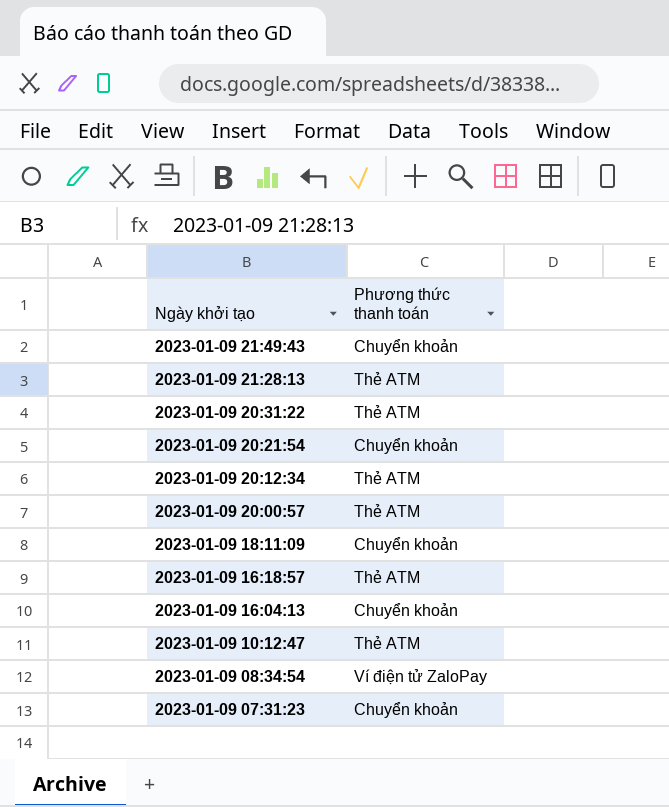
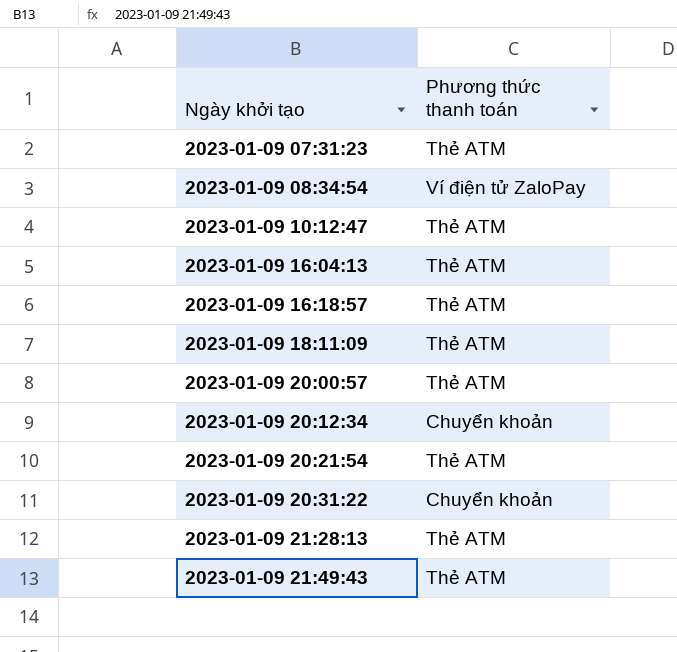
row order: Ngày khởi tạo descending -> Ngày khởi tạo ascending
2023-01-09 07:31:23 | Phương thức thanh toán: Chuyển khoản -> Thẻ ATM
2023-01-09 16:04:13 | Phương thức thanh toán: Chuyển khoản -> Thẻ ATM
2023-01-09 18:11:09 | Phương thức thanh toán: Chuyển khoản -> Thẻ ATM
2023-01-09 20:12:34 | Phương thức thanh toán: Thẻ ATM -> Chuyển khoản
2023-01-09 20:21:54 | Phương thức thanh toán: Chuyển khoản -> Thẻ ATM
2023-01-09 20:31:22 | Phương thức thanh toán: Thẻ ATM -> Chuyển khoản
2023-01-09 21:49:43 | Phương thức thanh toán: Chuyển khoản -> Thẻ ATM

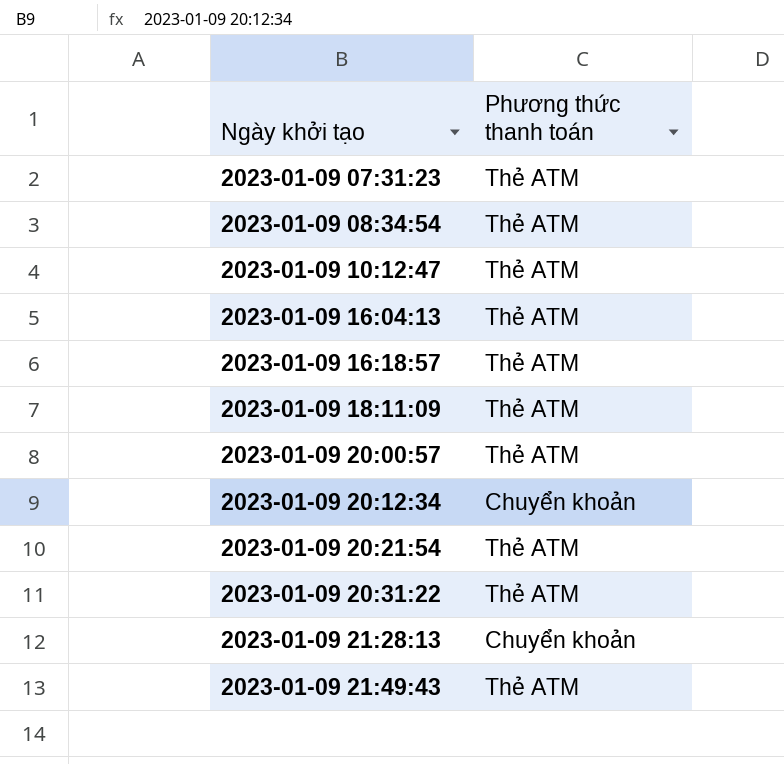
2023-01-09 08:34:54 | Phương thức thanh toán: Ví điện tử ZaloPay -> Thẻ ATM
2023-01-09 20:31:22 | Phương thức thanh toán: Chuyển khoản -> Thẻ ATM
2023-01-09 21:28:13 | Phương thức thanh toán: Thẻ ATM -> Chuyển khoản

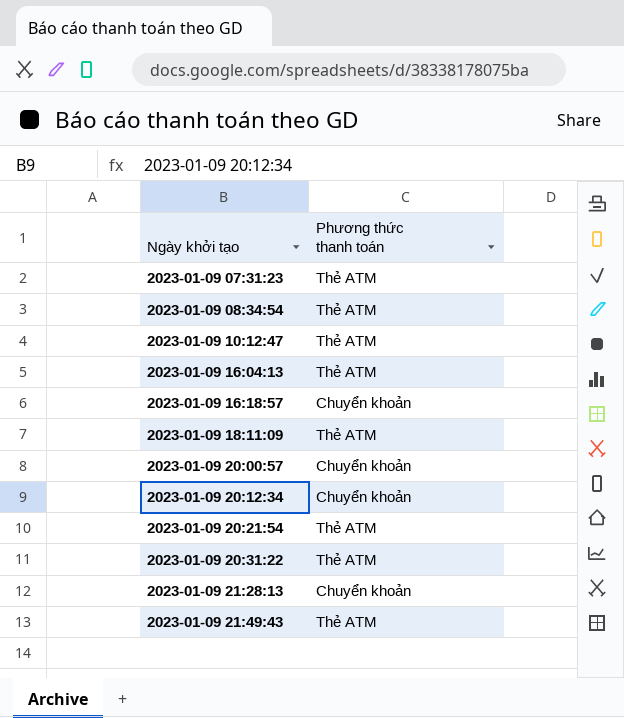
2023-01-09 16:18:57 | Phương thức thanh toán: Thẻ ATM -> Chuyển khoản
2023-01-09 20:00:57 | Phương thức thanh toán: Thẻ ATM -> Chuyển khoản

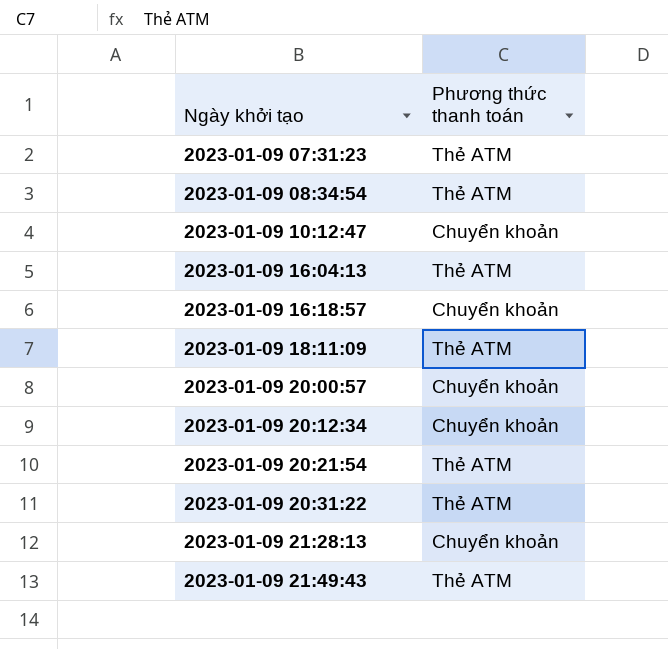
2023-01-09 10:12:47 | Phương thức thanh toán: Thẻ ATM -> Chuyển khoản

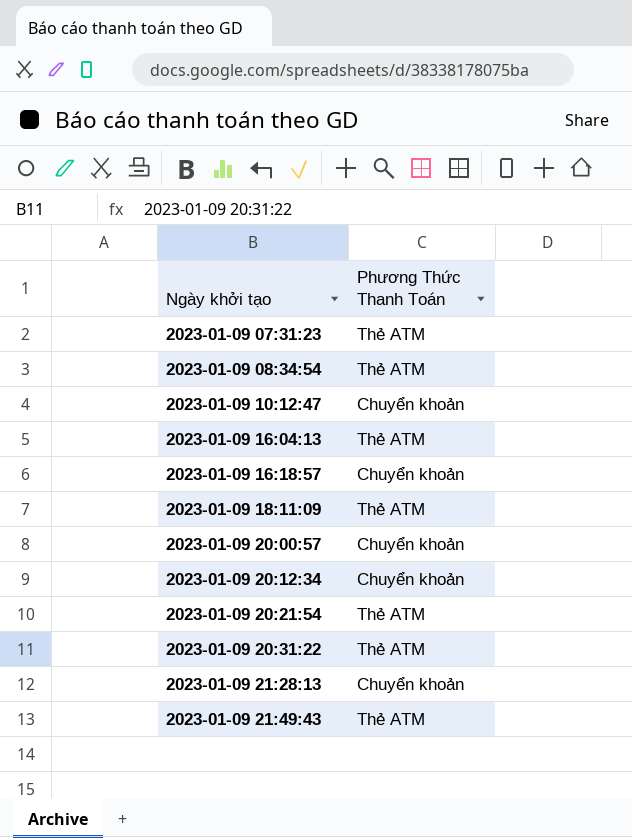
column name: Phương thức thanh toán -> Phương Thức Thanh Toán

